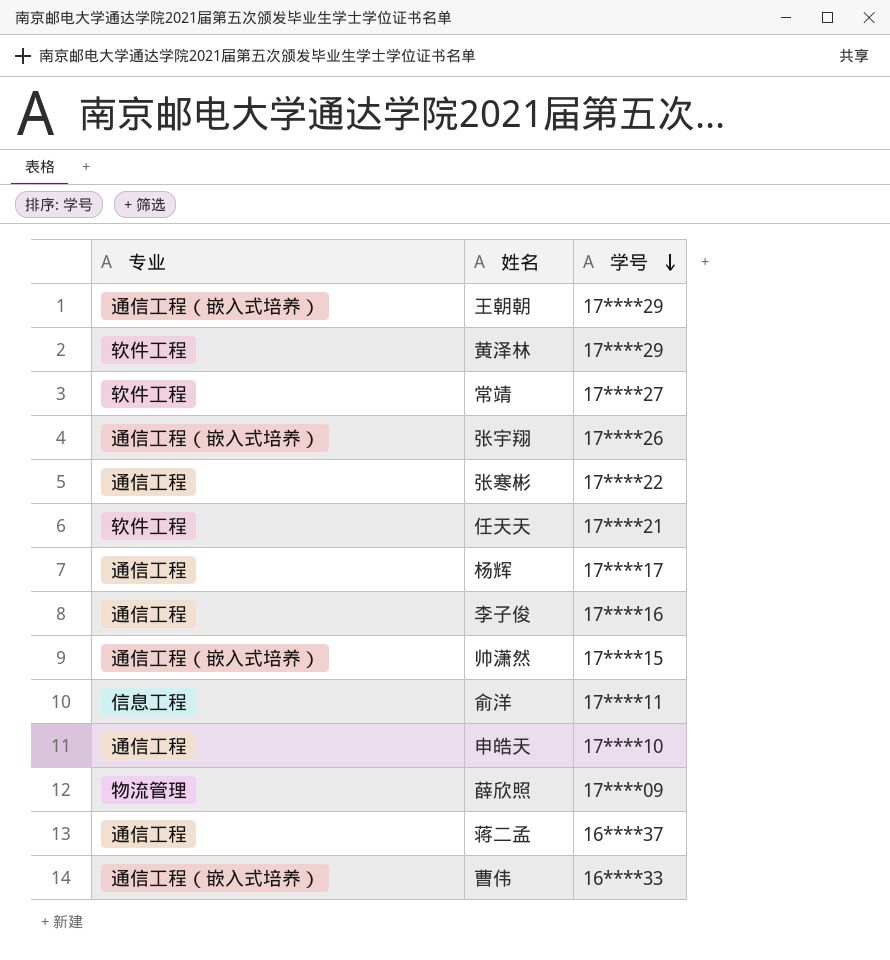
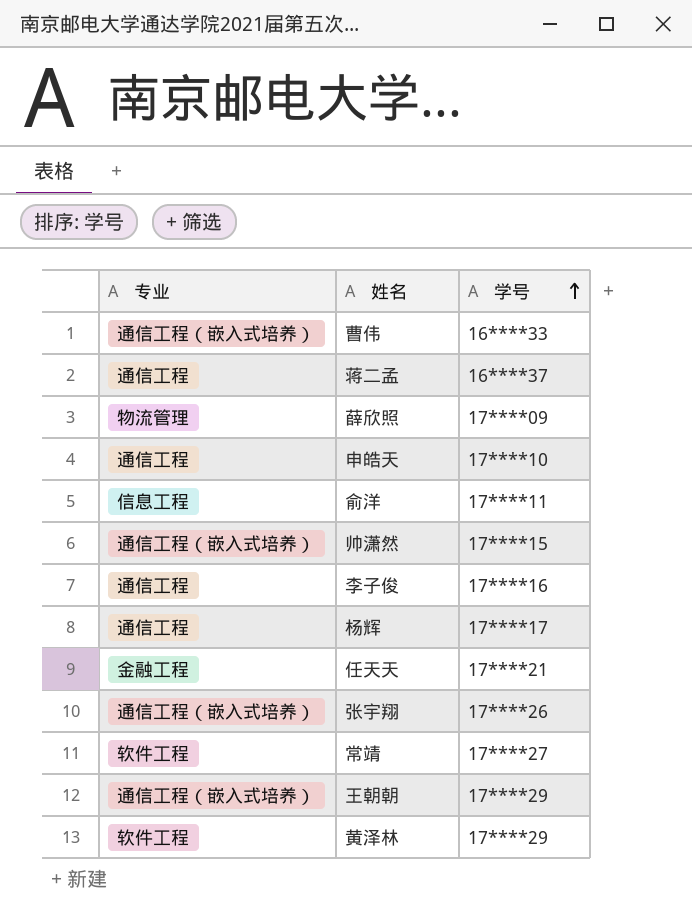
row order: 学号 descending -> 学号 ascending
row 张寒彬: 通信工程 | 17****22 -> none
任天天 | 专业: 软件工程 -> 金融工程

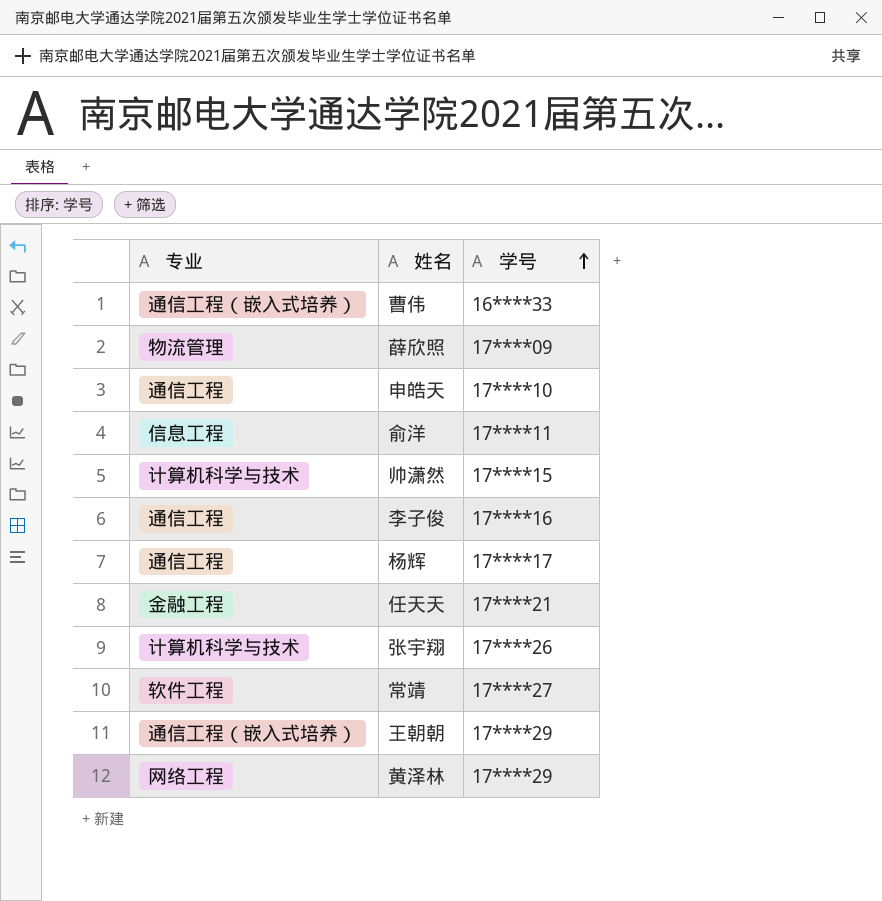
row 蒋二孟: 通信工程 | 16****37 -> none
帅潇然 | 专业: 通信工程（嵌入式培养） -> 计算机科学与技术
张宇翔 | 专业: 通信工程（嵌入式培养） -> 计算机科学与技术
黄泽林 | 专业: 软件工程 -> 网络工程

